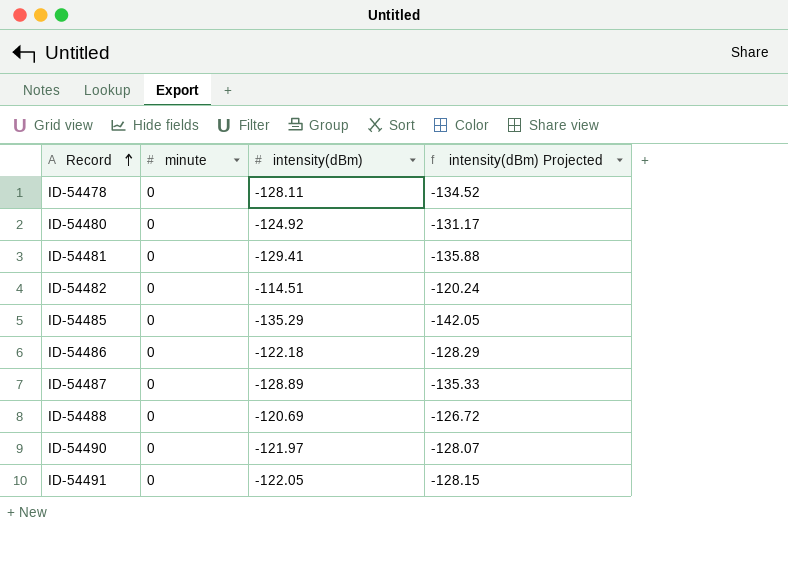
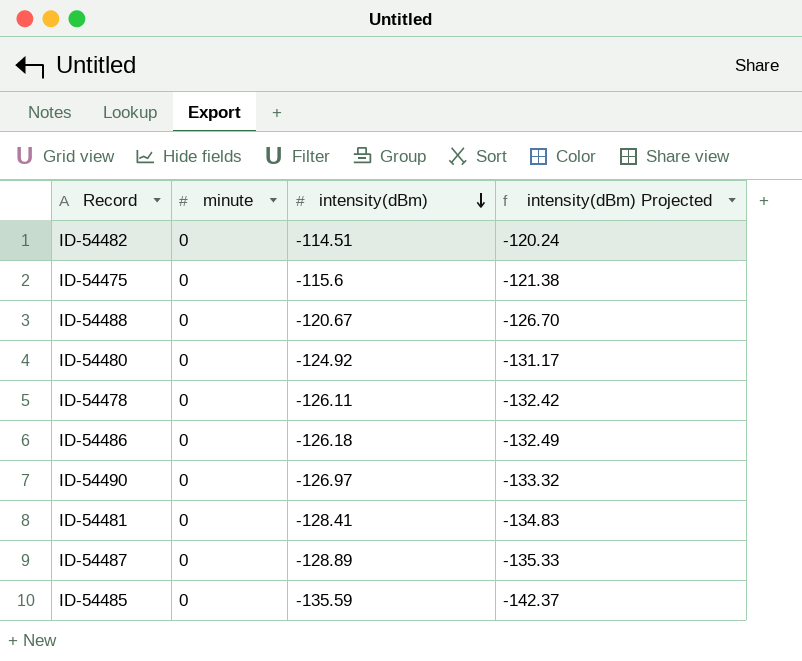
row order: Record ascending -> intensity(dBm) descending
row ID-54491: 0 | -122.05 | -128.15 -> none
row ID-54475: none -> 0 | -115.6 | -121.38
ID-54488 | intensity(dBm): -120.69 -> -120.67
ID-54488 | intensity(dBm) Projected: -126.72 -> -126.70
ID-54478 | intensity(dBm): -128.11 -> -126.11
ID-54478 | intensity(dBm) Projected: -134.52 -> -132.42
ID-54486 | intensity(dBm): -122.18 -> -126.18
ID-54486 | intensity(dBm) Projected: -128.29 -> -132.49
ID-54490 | intensity(dBm): -121.97 -> -126.97
ID-54490 | intensity(dBm) Projected: -128.07 -> -133.32
ID-54481 | intensity(dBm): -129.41 -> -128.41
ID-54481 | intensity(dBm) Projected: -135.88 -> -134.83
ID-54485 | intensity(dBm): -135.29 -> -135.59
ID-54485 | intensity(dBm) Projected: -142.05 -> -142.37

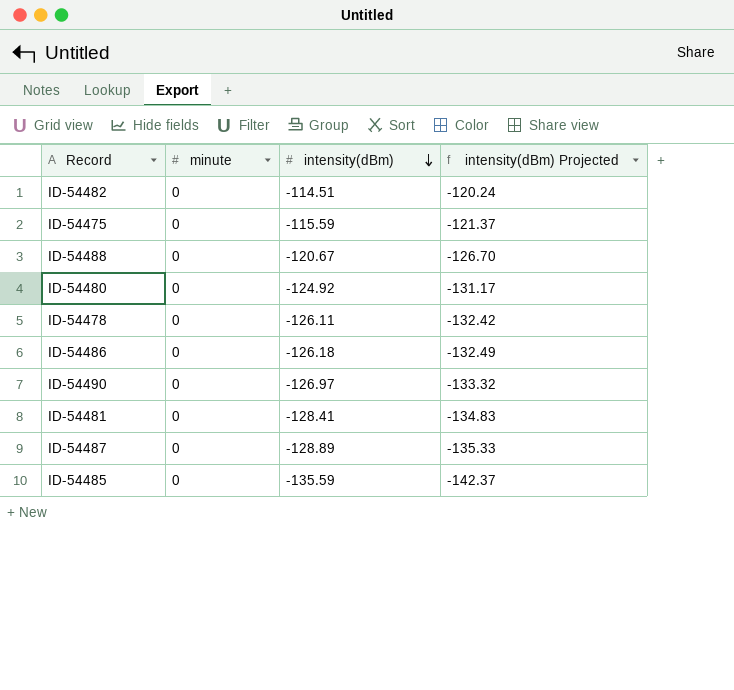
ID-54475 | intensity(dBm): -115.6 -> -115.59
ID-54475 | intensity(dBm) Projected: -121.38 -> -121.37

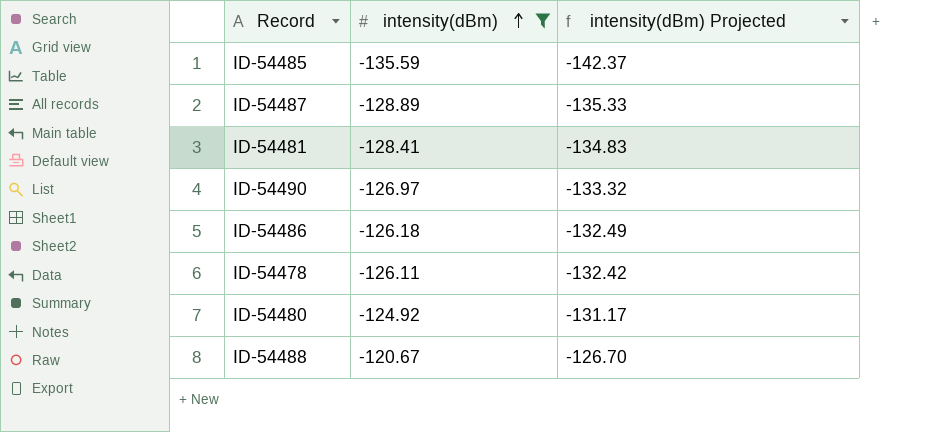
filter: none -> intensity(dBm) <= -120.67
row order: intensity(dBm) descending -> intensity(dBm) ascending
column minute | position: 2 -> none

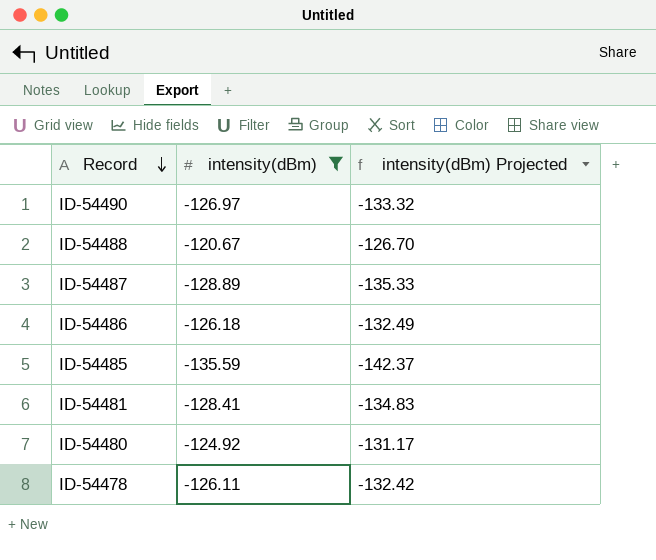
row order: intensity(dBm) ascending -> Record descending

